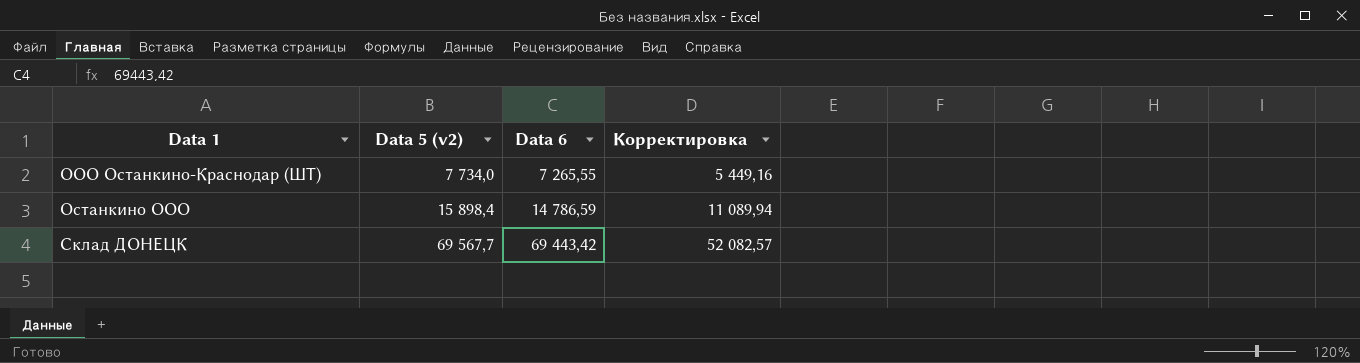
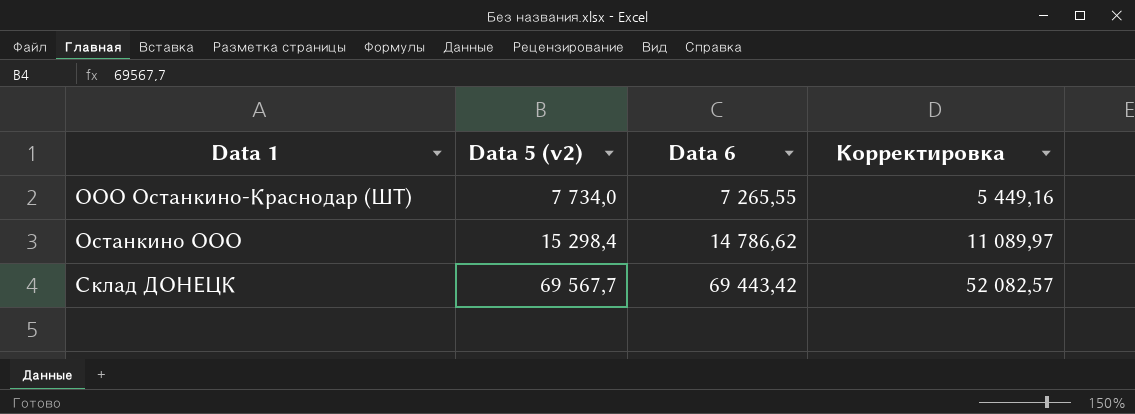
Останкино ООО | Data 5 (v2): 15 898,4 -> 15 298,4
Останкино ООО | Data 6: 14 786,59 -> 14 786,62
Останкино ООО | Корректировка: 11 089,94 -> 11 089,97

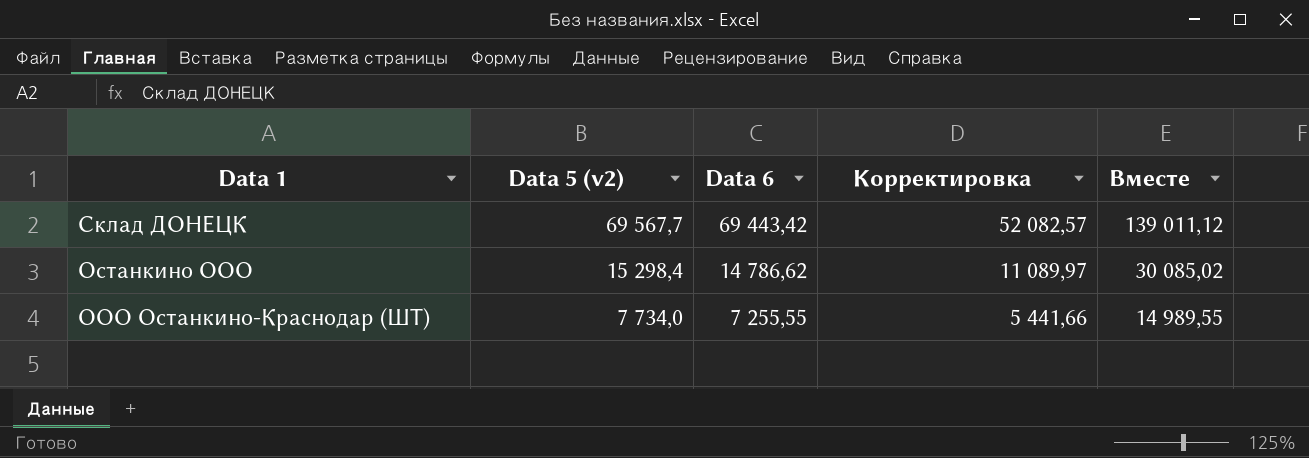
row order: Data 1 ascending -> Data 1 descending
column Вместе | formula: none -> [Data 5 (v2)] + [Data 6]
ООО Останкино-Краснодар (ШТ) | Data 6: 7 265,55 -> 7 255,55
ООО Останкино-Краснодар (ШТ) | Корректировка: 5 449,16 -> 5 441,66

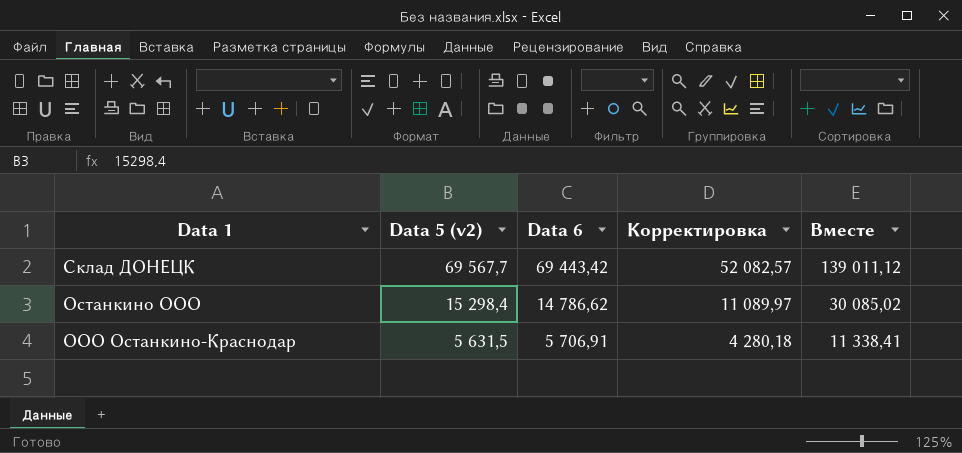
row ООО Останкино-Краснодар (ШТ): 7 734,0 | 7 255,55 | 5 441,66 | 14 989,55 -> none
row ООО Останкино-Краснодар: none -> 5 631,5 | 5 706,91 | 4 280,18 | 11 338,41

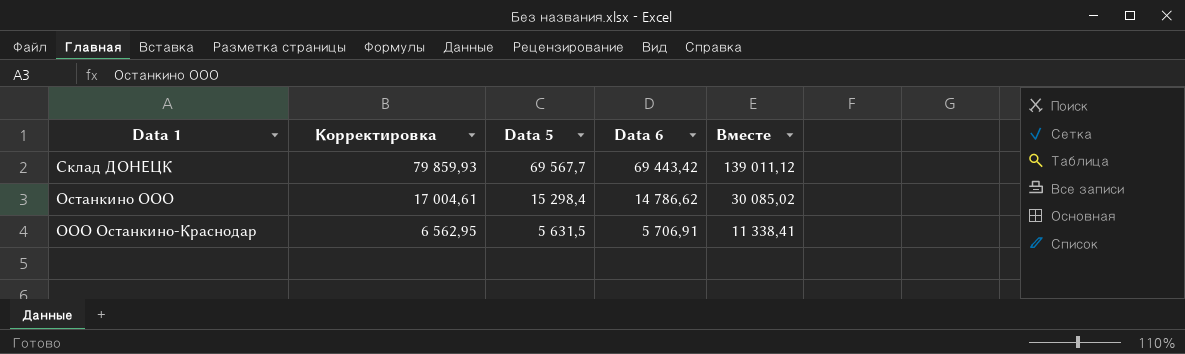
column Корректировка | formula: [Data 6] * 0,75 -> [Data 6] * 1,15
column Корректировка | position: 4 -> 2
column name: Data 5 (v2) -> Data 5

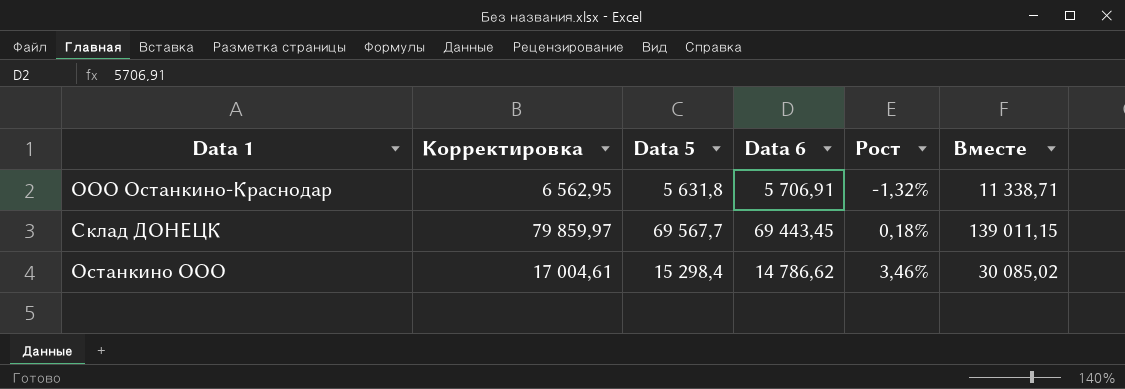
row order: Data 1 descending -> Рост ascending
column Рост | formula: none -> ([Data 5] - [Data 6]) / [Data 6]
ООО Останкино-Краснодар | Data 5: 5 631,5 -> 5 631,8
ООО Останкино-Краснодар | Вместе: 11 338,41 -> 11 338,71
Склад ДОНЕЦК | Корректировка: 79 859,93 -> 79 859,97
Склад ДОНЕЦК | Data 6: 69 443,42 -> 69 443,45
Склад ДОНЕЦК | Вместе: 139 011,12 -> 139 011,15

